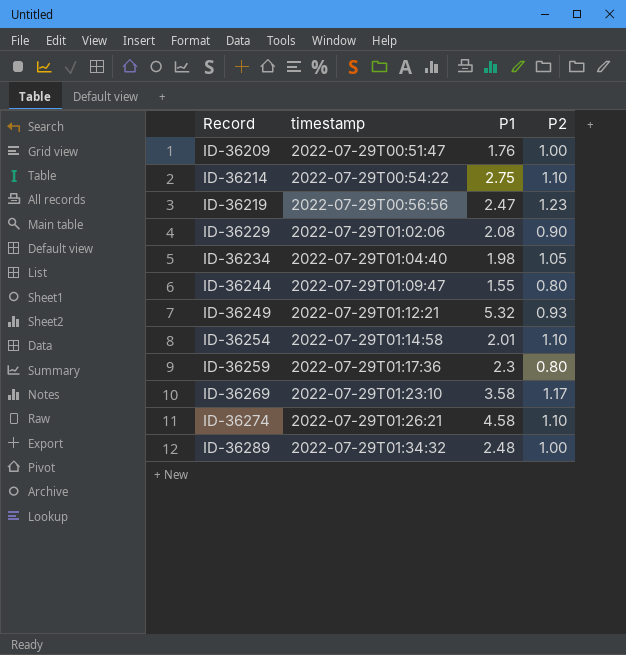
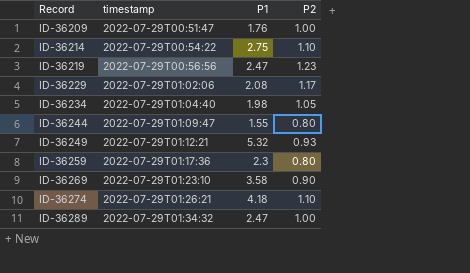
row ID-36254: 2022-07-29T01:14:58 | 2.01 | 1.10 -> none
ID-36229 | P2: 0.90 -> 1.17
ID-36269 | P2: 1.17 -> 0.90
ID-36274 | P1: 4.58 -> 4.18
ID-36289 | P1: 2.48 -> 2.47

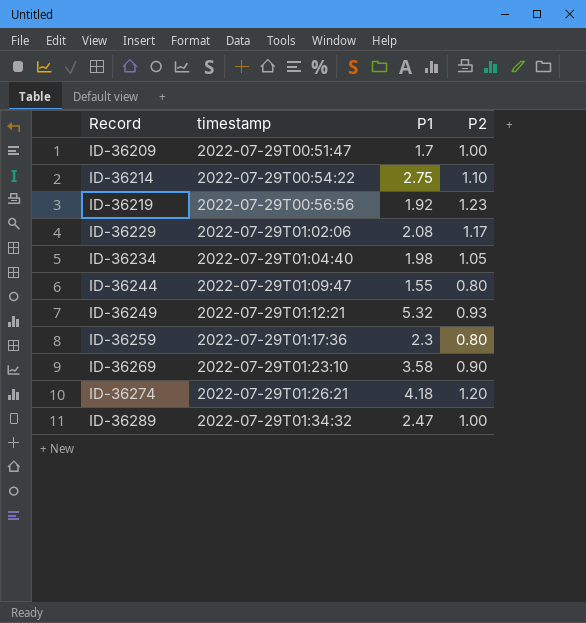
ID-36209 | P1: 1.76 -> 1.7
ID-36219 | P1: 2.47 -> 1.92
ID-36274 | P2: 1.10 -> 1.20

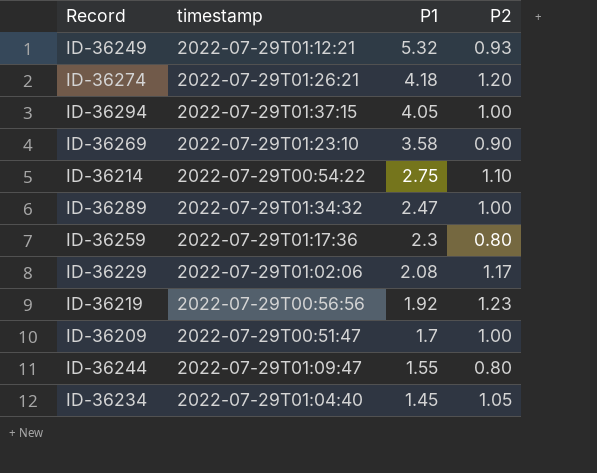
row order: Record ascending -> P1 descending
row ID-36294: none -> 2022-07-29T01:37:15 | 4.05 | 1.00
ID-36234 | P1: 1.98 -> 1.45

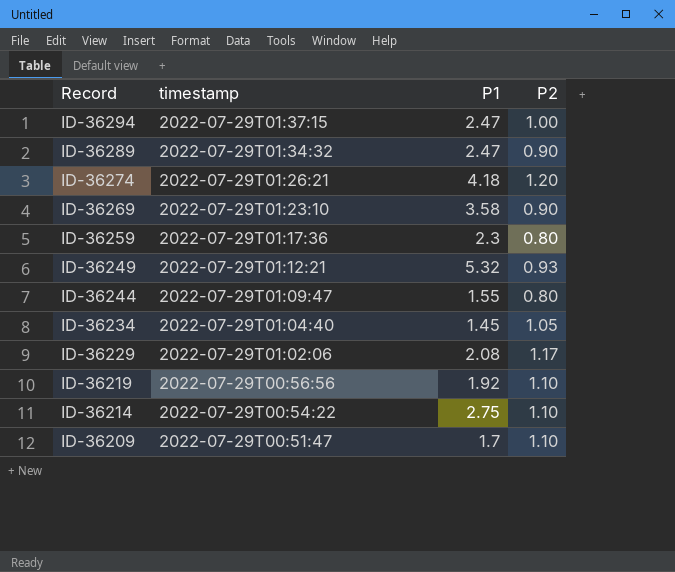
row order: P1 descending -> Record descending
ID-36294 | P1: 4.05 -> 2.47
ID-36289 | P2: 1.00 -> 0.90
ID-36219 | P2: 1.23 -> 1.10
ID-36209 | P2: 1.00 -> 1.10

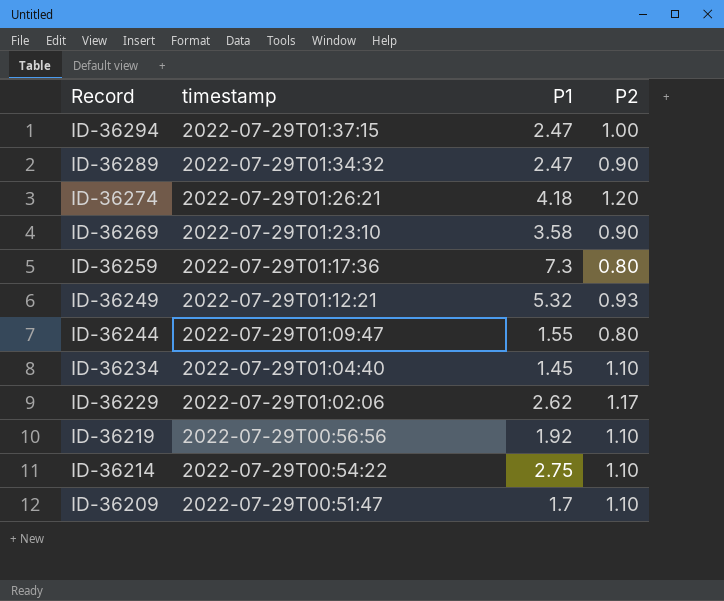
ID-36259 | P1: 2.3 -> 7.3
ID-36234 | P2: 1.05 -> 1.10
ID-36229 | P1: 2.08 -> 2.62

